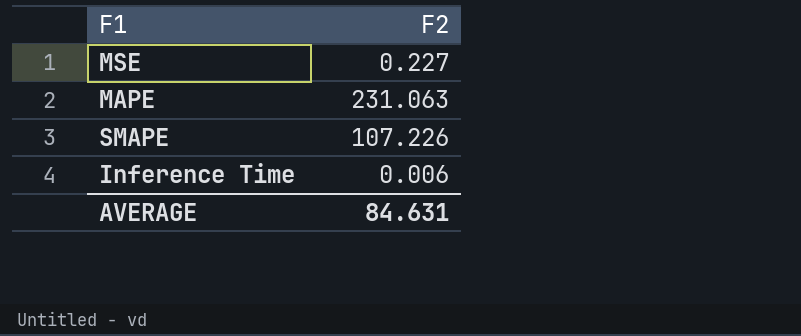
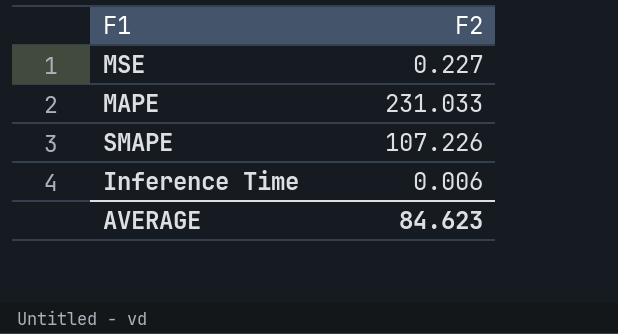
MAPE | F2: 231.063 -> 231.033
AVERAGE | F2: 84.631 -> 84.623

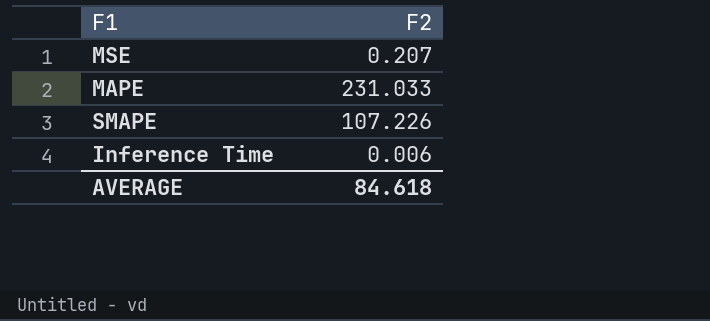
MSE | F2: 0.227 -> 0.207
AVERAGE | F2: 84.623 -> 84.618

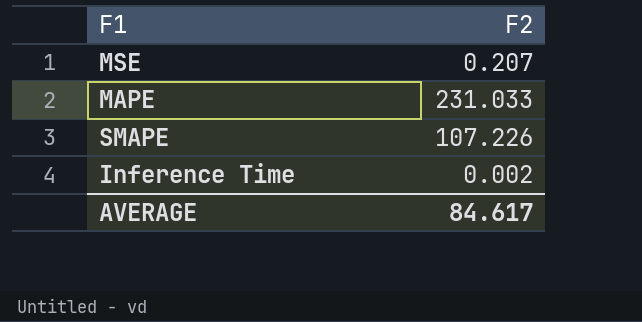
Inference Time | F2: 0.006 -> 0.002
AVERAGE | F2: 84.618 -> 84.617

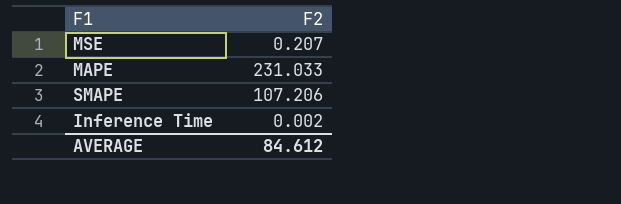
SMAPE | F2: 107.226 -> 107.206
AVERAGE | F2: 84.617 -> 84.612

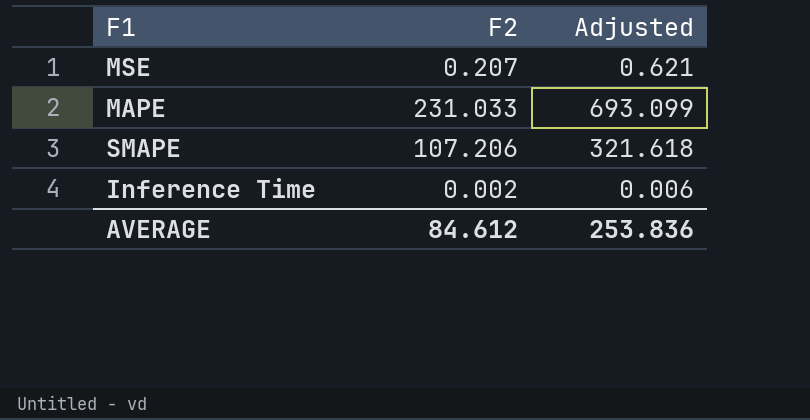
column Adjusted | formula: none -> [F2] * 3

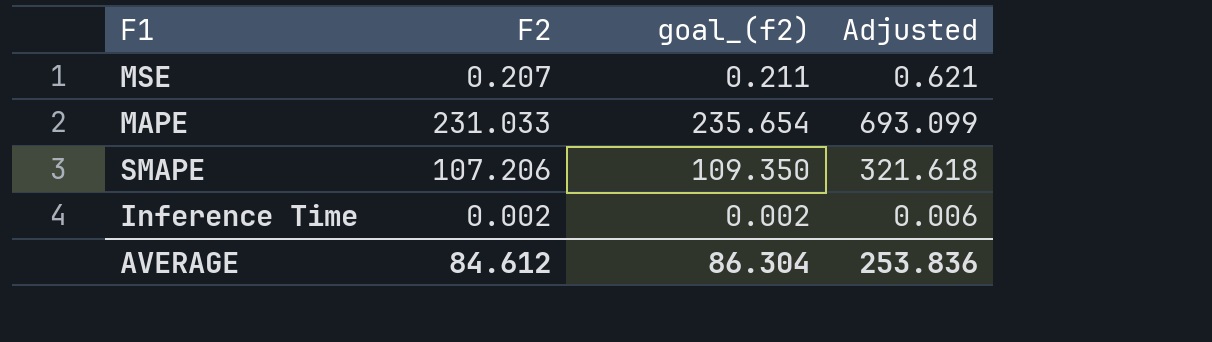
column goal_(f2) | formula: none -> [F2] * 1.02

